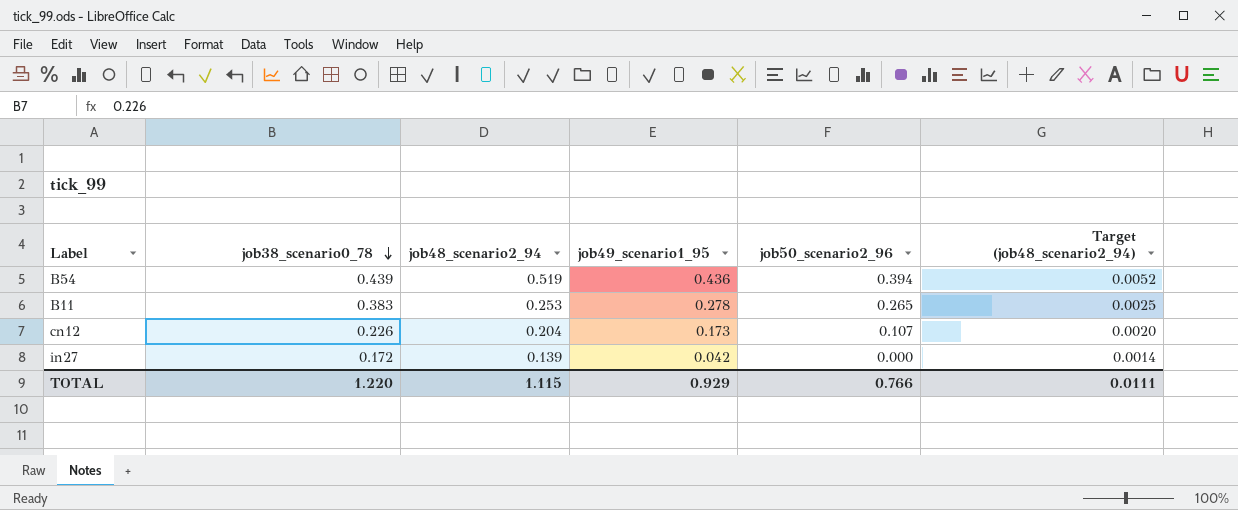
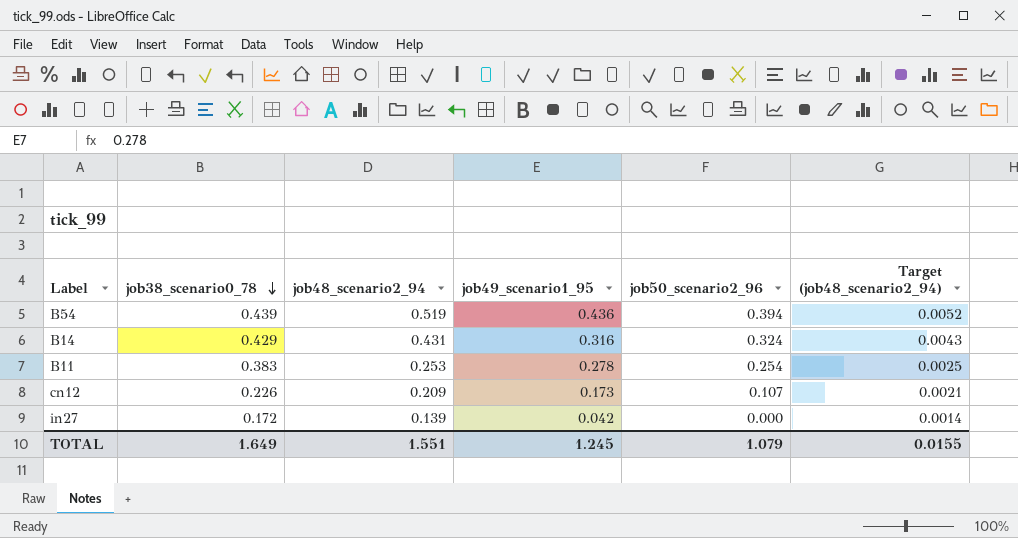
row B14: none -> 0.429 | 0.431 | 0.316 | 0.324 | 0.0043
B11 | job50_scenario2_96: 0.265 -> 0.254
cn12 | job48_scenario2_94: 0.204 -> 0.209
cn12 | Target (job48_scenario2_94): 0.0020 -> 0.0021
TOTAL | job38_scenario0_78: 1.220 -> 1.649
TOTAL | job48_scenario2_94: 1.115 -> 1.551
TOTAL | job49_scenario1_95: 0.929 -> 1.245
TOTAL | job50_scenario2_96: 0.766 -> 1.079
TOTAL | Target (job48_scenario2_94): 0.0111 -> 0.0155

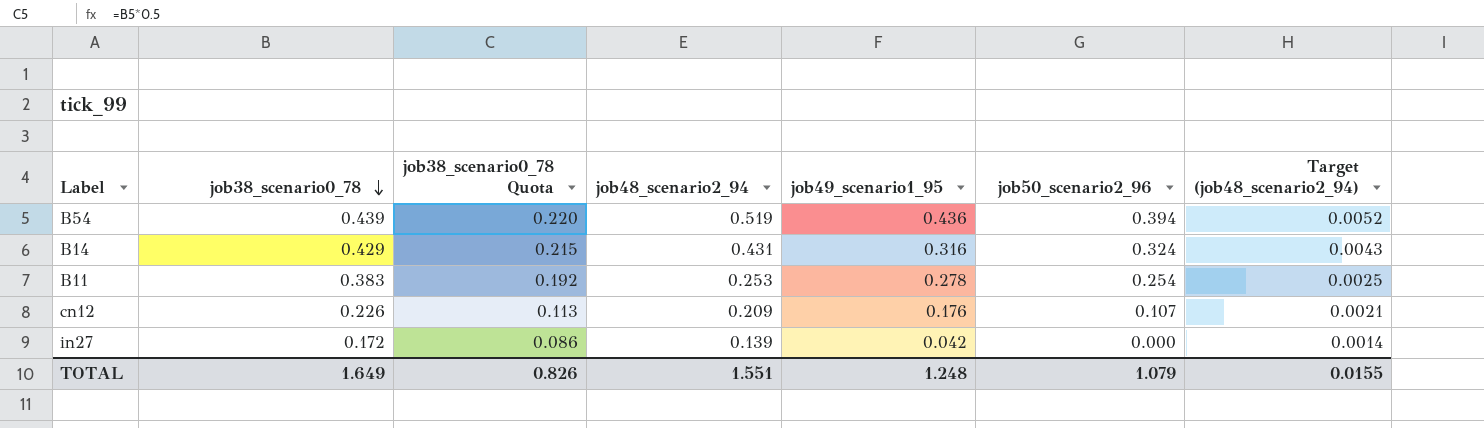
column job38_scenario0_78 Quota | formula: none -> [job38_scenario0_78] * 0.5
cn12 | job49_scenario1_95: 0.173 -> 0.176
TOTAL | job49_scenario1_95: 1.245 -> 1.248

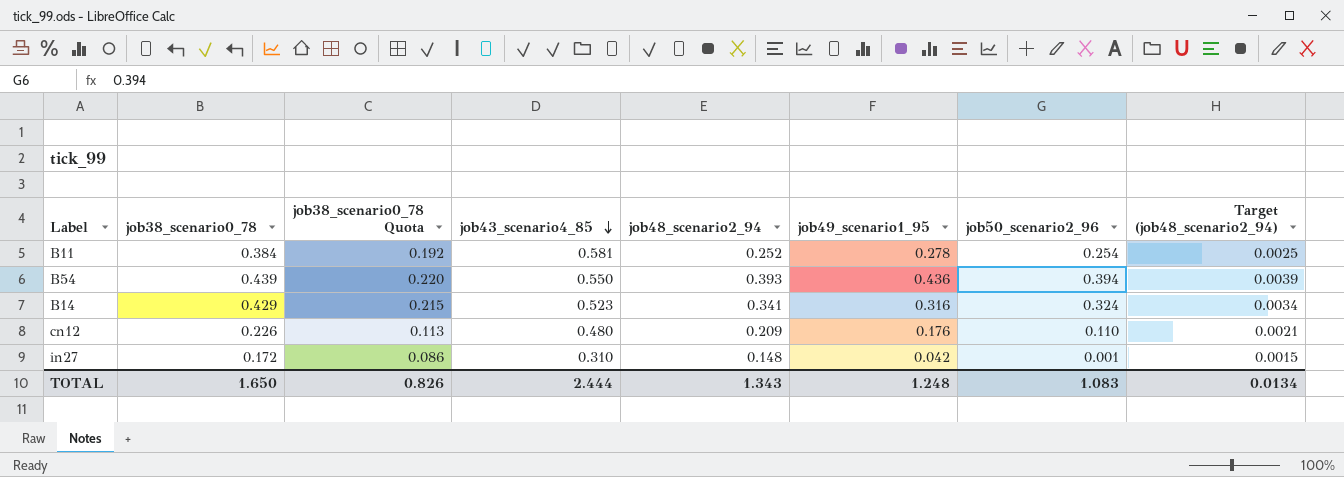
row order: job38_scenario0_78 descending -> job43_scenario4_85 descending
column job43_scenario4_85 | position: none -> 4
B11 | job38_scenario0_78: 0.383 -> 0.384
B11 | job48_scenario2_94: 0.253 -> 0.252
B54 | job48_scenario2_94: 0.519 -> 0.393
B54 | Target (job48_scenario2_94): 0.0052 -> 0.0039
B14 | job48_scenario2_94: 0.431 -> 0.341
B14 | Target (job48_scenario2_94): 0.0043 -> 0.0034
cn12 | job50_scenario2_96: 0.107 -> 0.110
in27 | job48_scenario2_94: 0.139 -> 0.148
in27 | job50_scenario2_96: 0.000 -> 0.001
in27 | Target (job48_scenario2_94): 0.0014 -> 0.0015
TOTAL | job38_scenario0_78: 1.649 -> 1.650
TOTAL | job48_scenario2_94: 1.551 -> 1.343
TOTAL | job50_scenario2_96: 1.079 -> 1.083
TOTAL | Target (job48_scenario2_94): 0.0155 -> 0.0134

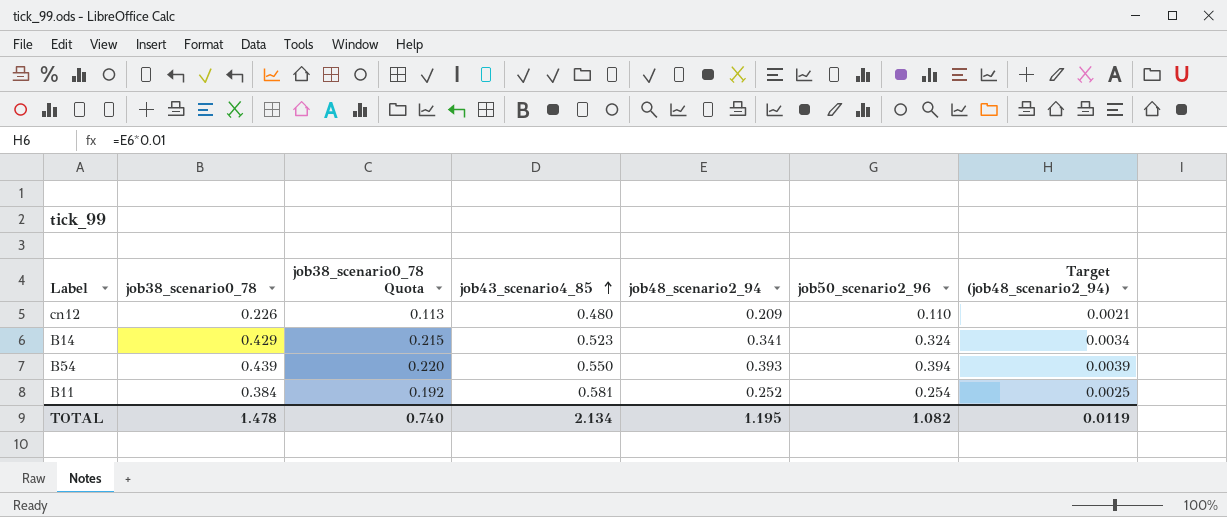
row order: job43_scenario4_85 descending -> job43_scenario4_85 ascending
column job49_scenario1_95 | position: 6 -> none
row in27: 0.172 | 0.086 | 0.310 | 0.148 | 0.042 | 0.001 | 0.0015 -> none
TOTAL | job38_scenario0_78: 1.650 -> 1.478
TOTAL | job38_scenario0_78 Quota: 0.826 -> 0.740
TOTAL | job43_scenario4_85: 2.444 -> 2.134
TOTAL | job48_scenario2_94: 1.343 -> 1.195
TOTAL | job50_scenario2_96: 1.083 -> 1.082
TOTAL | Target (job48_scenario2_94): 0.0134 -> 0.0119

